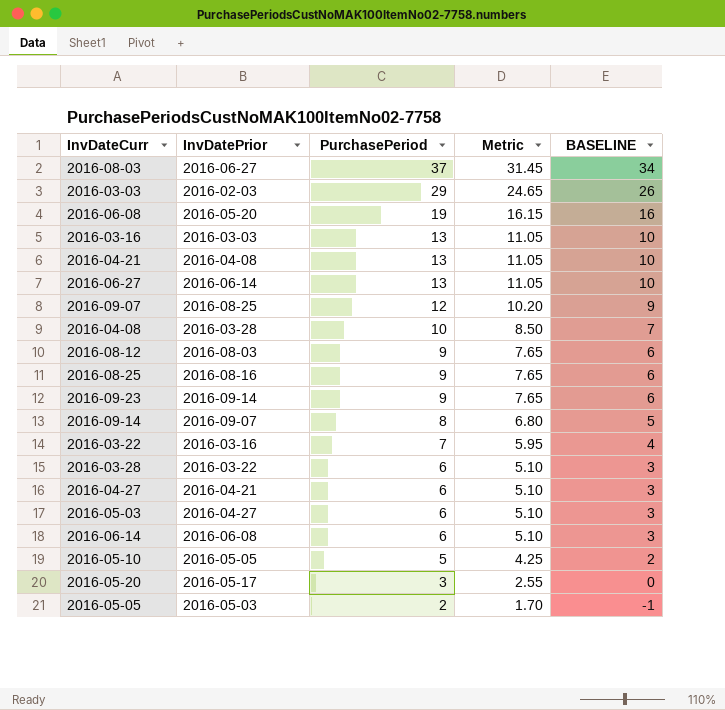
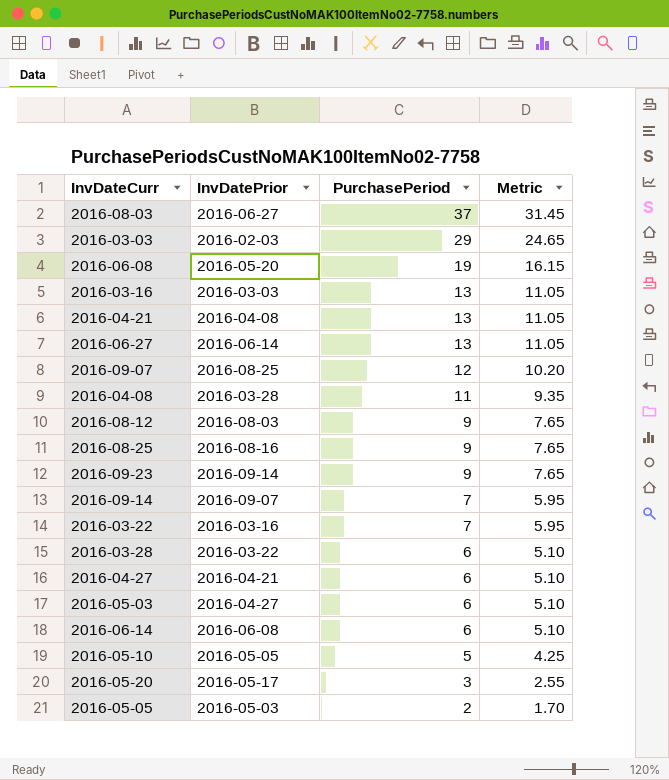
column BASELINE | formula: [PurchasePeriod] - 3 -> none
2016-04-08 | PurchasePeriod: 10 -> 11
2016-04-08 | Metric: 8.50 -> 9.35
2016-09-14 | PurchasePeriod: 8 -> 7
2016-09-14 | Metric: 6.80 -> 5.95

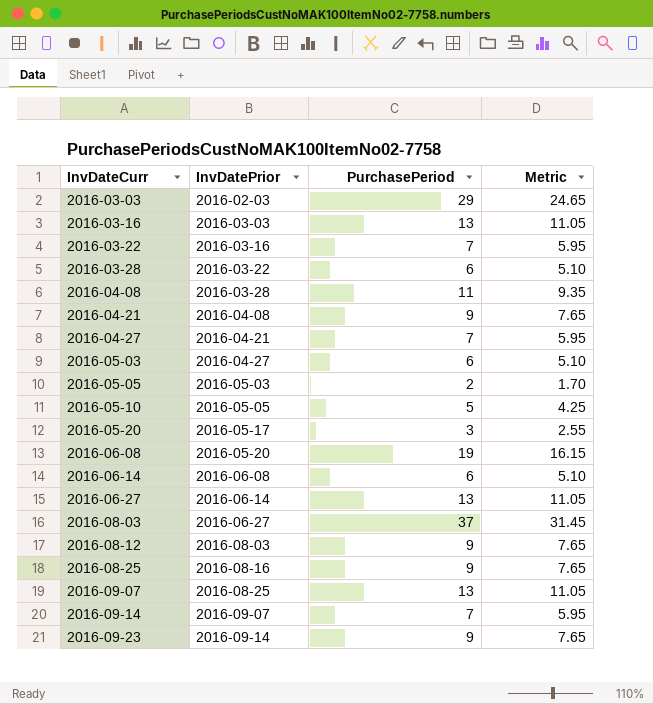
row order: PurchasePeriod descending -> InvDateCurr ascending
2016-04-21 | PurchasePeriod: 13 -> 9
2016-04-21 | Metric: 11.05 -> 7.65
2016-04-27 | PurchasePeriod: 6 -> 7
2016-04-27 | Metric: 5.10 -> 5.95
2016-09-07 | PurchasePeriod: 12 -> 13
2016-09-07 | Metric: 10.20 -> 11.05

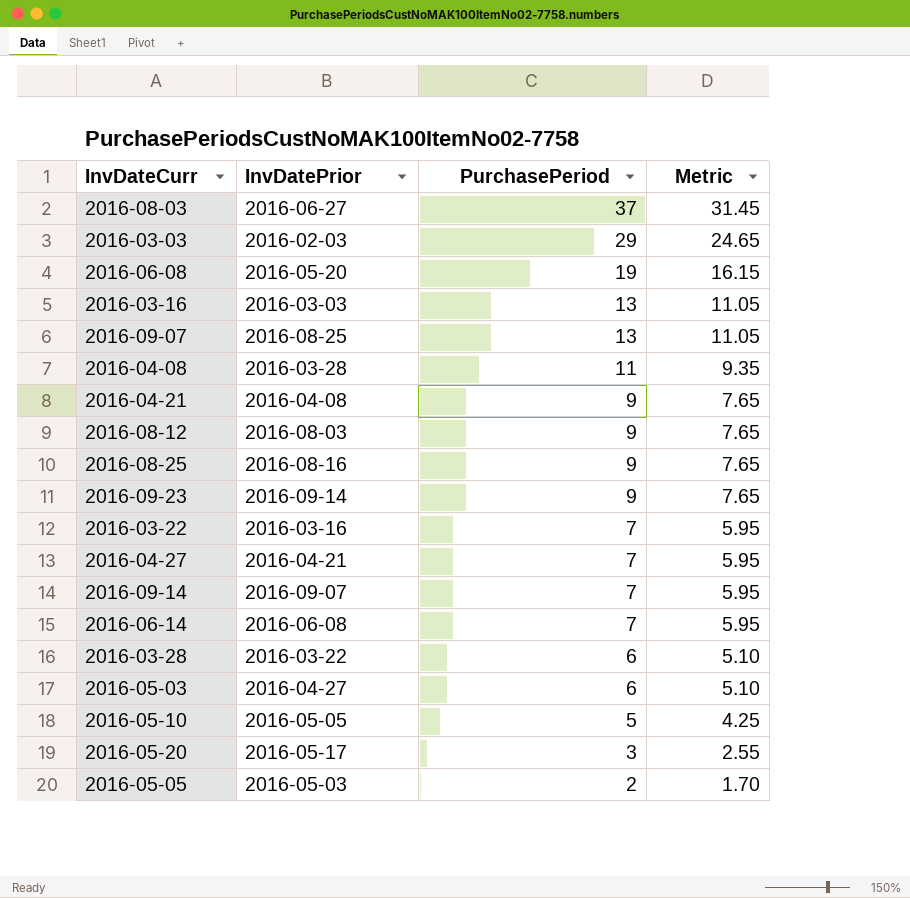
row order: InvDateCurr ascending -> PurchasePeriod descending
row 2016-06-27: 2016-06-14 | 13 | 11.05 -> none
2016-06-14 | PurchasePeriod: 6 -> 7
2016-06-14 | Metric: 5.10 -> 5.95

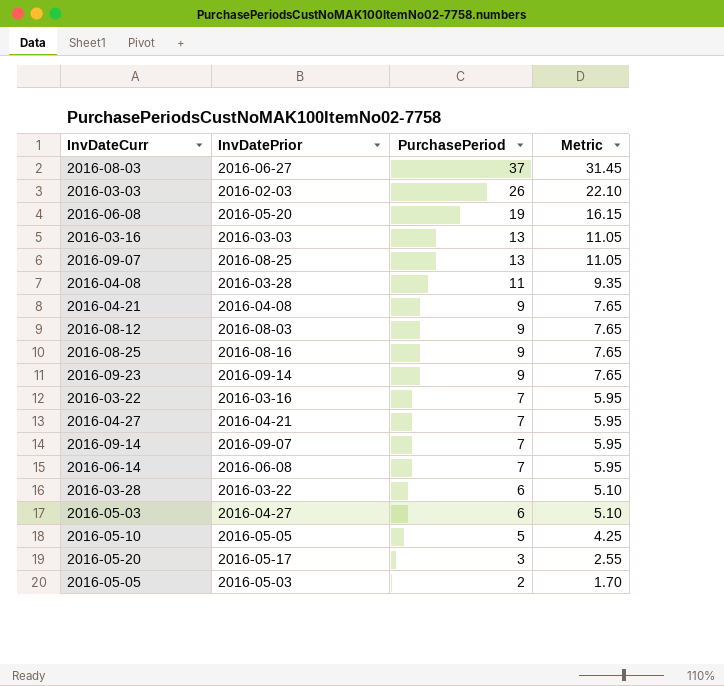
2016-03-03 | PurchasePeriod: 29 -> 26
2016-03-03 | Metric: 24.65 -> 22.10

